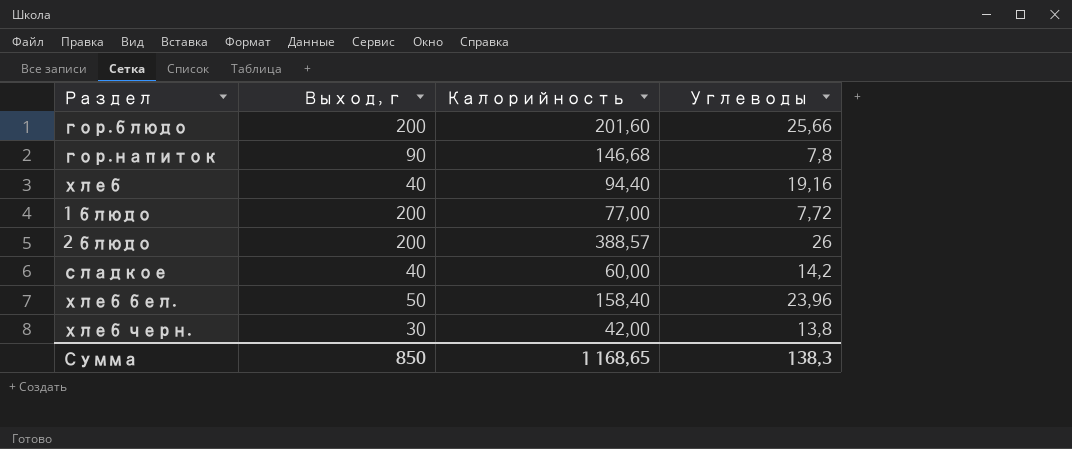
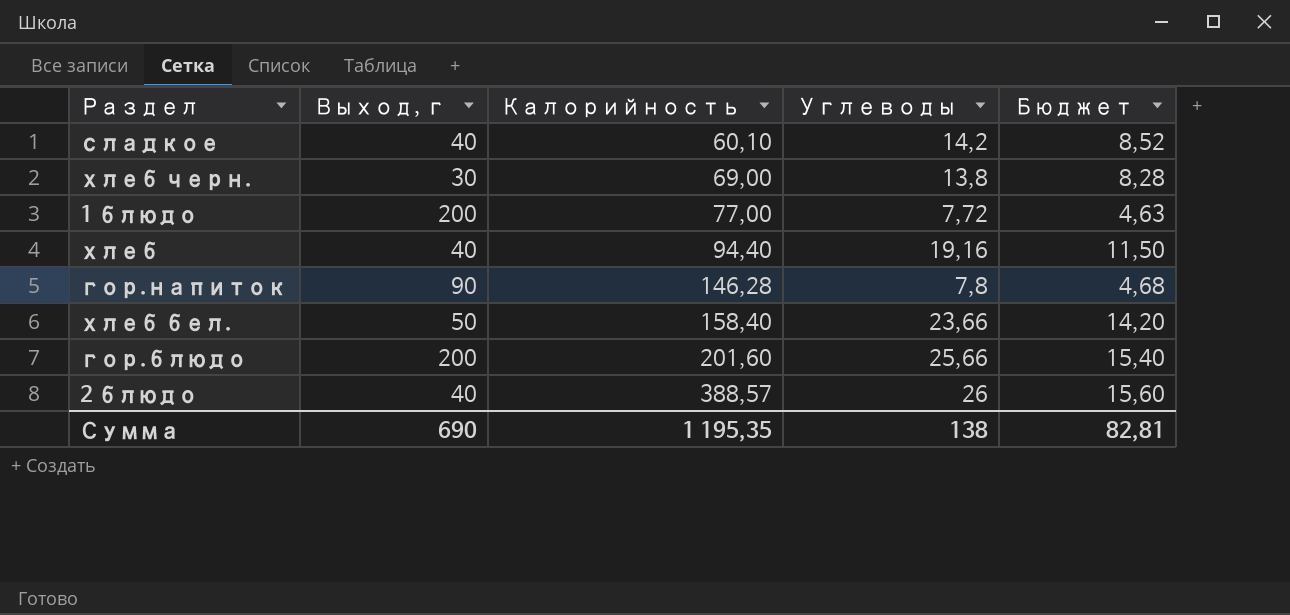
row order: none -> Калорийность ascending
column Бюджет | formula: none -> [Углеводы] * 0,6
сладкое | Калорийность: 60,00 -> 60,10
хлеб черн. | Калорийность: 42,00 -> 69,00
гор.напиток | Калорийность: 146,68 -> 146,28
хлеб бел. | Углеводы: 23,96 -> 23,66
2 блюдо | Выход, г: 200 -> 40
Сумма | Выход, г: 850 -> 690
Сумма | Калорийность: 1 168,65 -> 1 195,35
Сумма | Углеводы: 138,3 -> 138

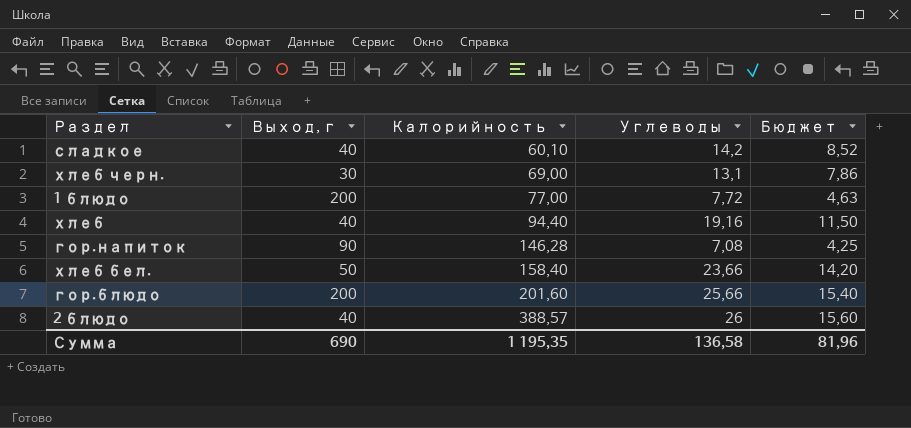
хлеб черн. | Углеводы: 13,8 -> 13,1
хлеб черн. | Бюджет: 8,28 -> 7,86
гор.напиток | Углеводы: 7,8 -> 7,08
гор.напиток | Бюджет: 4,68 -> 4,25
Сумма | Углеводы: 138 -> 136,58
Сумма | Бюджет: 82,81 -> 81,96

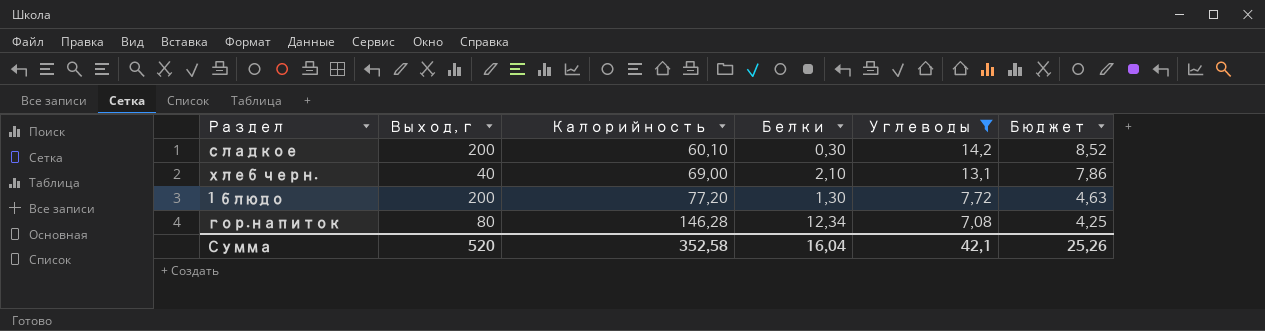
filter: none -> Углеводы <= 14,2
column Белки | position: none -> 4
сладкое | Выход, г: 40 -> 200
хлеб черн. | Выход, г: 30 -> 40
1 блюдо | Калорийность: 77,00 -> 77,20
гор.напиток | Выход, г: 90 -> 80
Сумма | Выход, г: 690 -> 520
Сумма | Калорийность: 1 195,35 -> 352,58
Сумма | Углеводы: 136,58 -> 42,1
Сумма | Бюджет: 81,96 -> 25,26

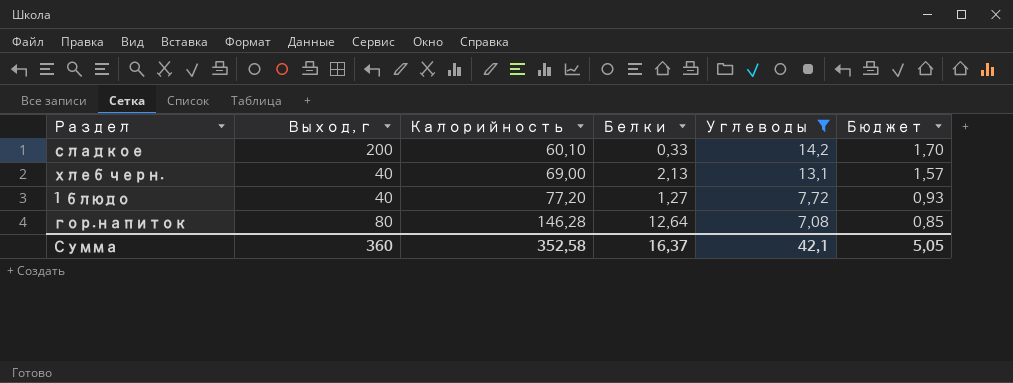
column Бюджет | formula: [Углеводы] * 0,6 -> [Углеводы] * 0,12
сладкое | Белки: 0,30 -> 0,33
хлеб черн. | Белки: 2,10 -> 2,13
1 блюдо | Выход, г: 200 -> 40
1 блюдо | Белки: 1,30 -> 1,27
гор.напиток | Белки: 12,34 -> 12,64
Сумма | Выход, г: 520 -> 360
Сумма | Белки: 16,04 -> 16,37
Сумма | Бюджет: 25,26 -> 5,05

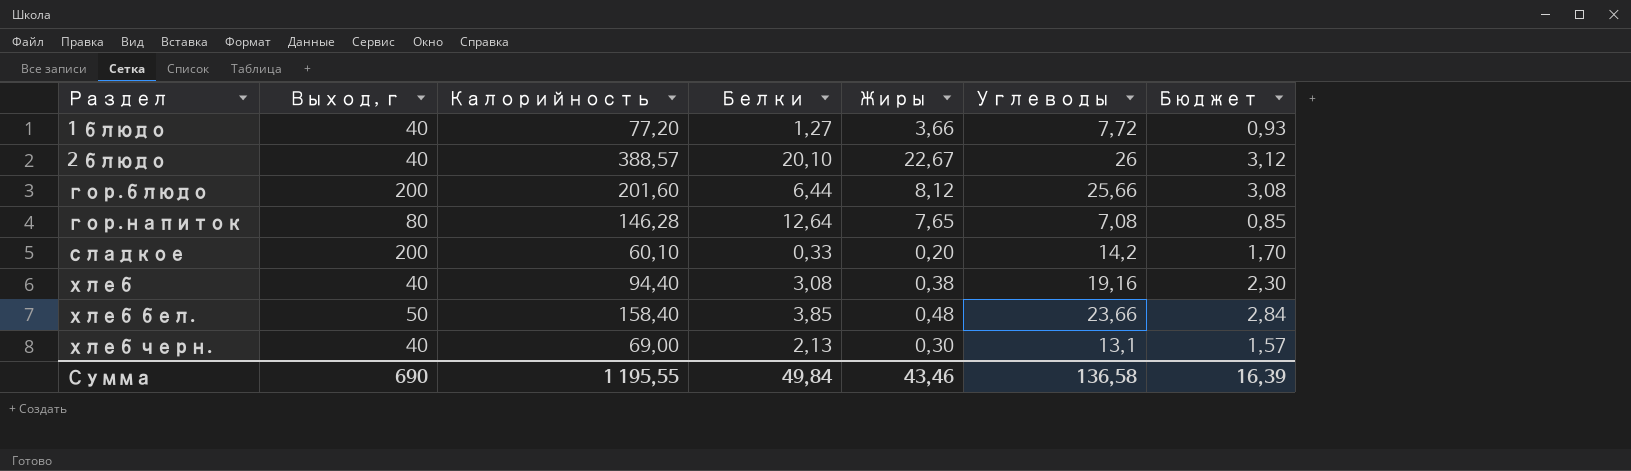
filter: Углеводы <= 14,2 -> none
row order: Калорийность ascending -> Раздел ascending
column Жиры | position: none -> 5
Сумма | Выход, г: 360 -> 690
Сумма | Калорийность: 352,58 -> 1 195,55
Сумма | Белки: 16,37 -> 49,84
Сумма | Углеводы: 42,1 -> 136,58
Сумма | Бюджет: 5,05 -> 16,39

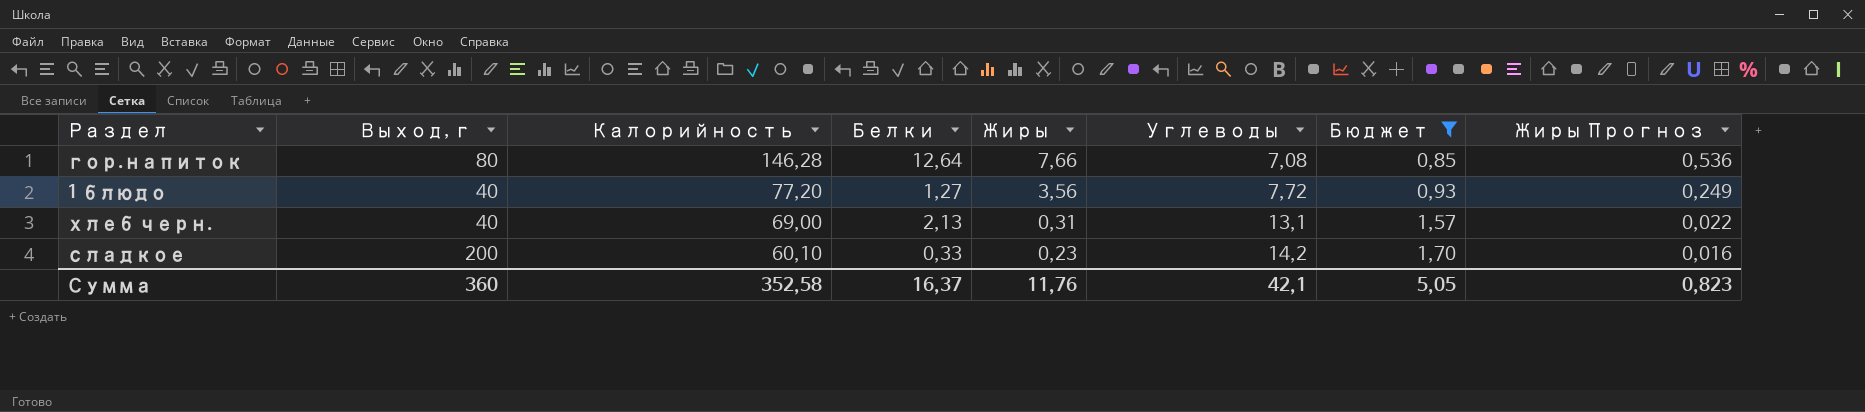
filter: none -> Бюджет <= 1,70
row order: Раздел ascending -> Калорийность descending
column Жиры Прогноз | formula: none -> [Жиры] * 0,07
гор.напиток | Жиры: 7,65 -> 7,66
1 блюдо | Жиры: 3,66 -> 3,56
хлеб черн. | Жиры: 0,30 -> 0,31
сладкое | Жиры: 0,20 -> 0,23
Сумма | Выход, г: 690 -> 360
Сумма | Калорийность: 1 195,55 -> 352,58
Сумма | Белки: 49,84 -> 16,37
Сумма | Жиры: 43,46 -> 11,76
Сумма | Углеводы: 136,58 -> 42,1
Сумма | Бюджет: 16,39 -> 5,05

